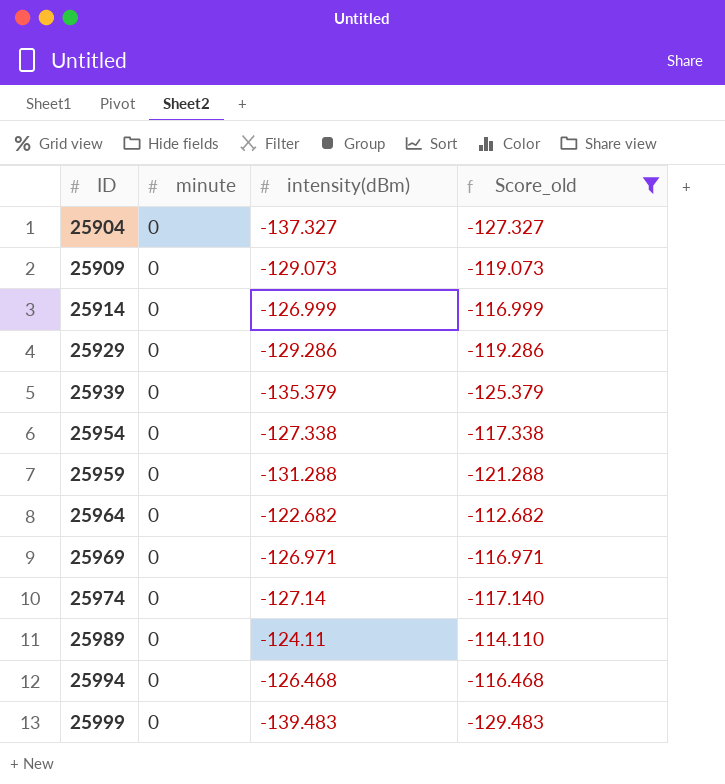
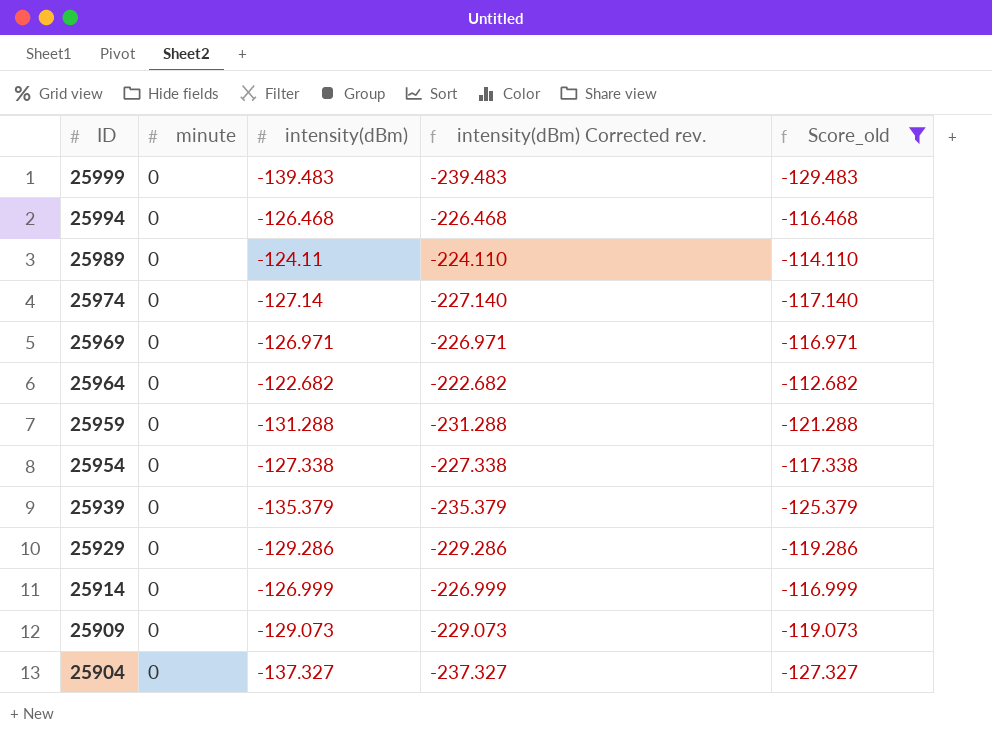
row order: ID ascending -> ID descending
column intensity(dBm) Corrected rev. | formula: none -> [intensity(dBm)] - 100

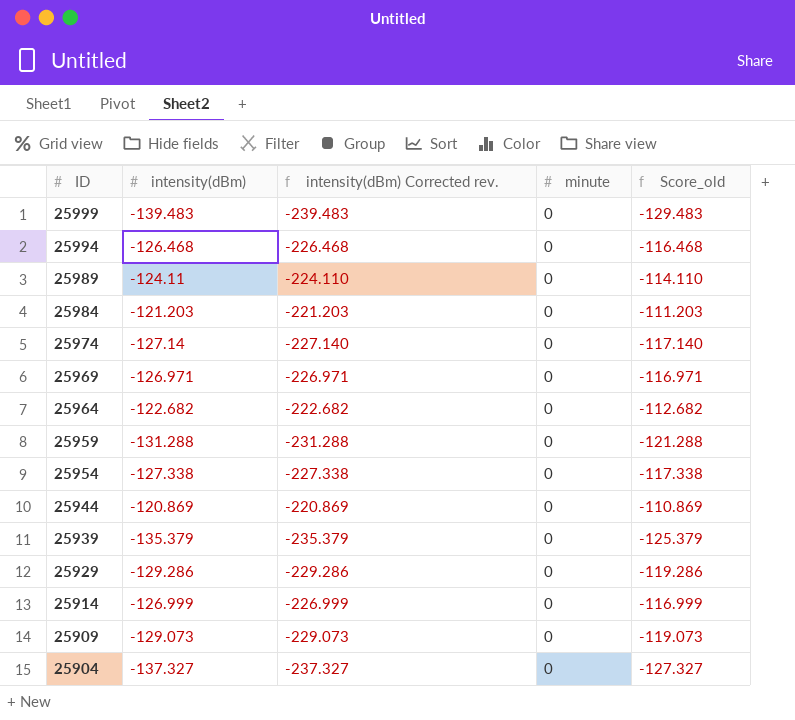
filter: Score_old <= -112.682 -> none
column minute | position: 2 -> 4

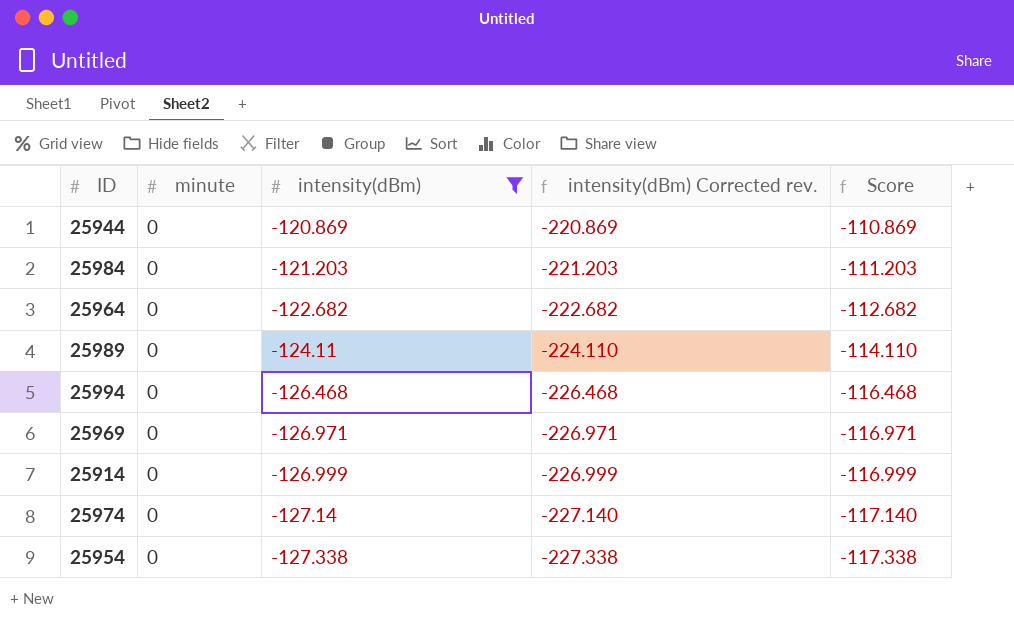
filter: none -> intensity(dBm) >= -127.338
row order: ID descending -> intensity(dBm) descending
column minute | position: 4 -> 2
column name: Score_old -> Score

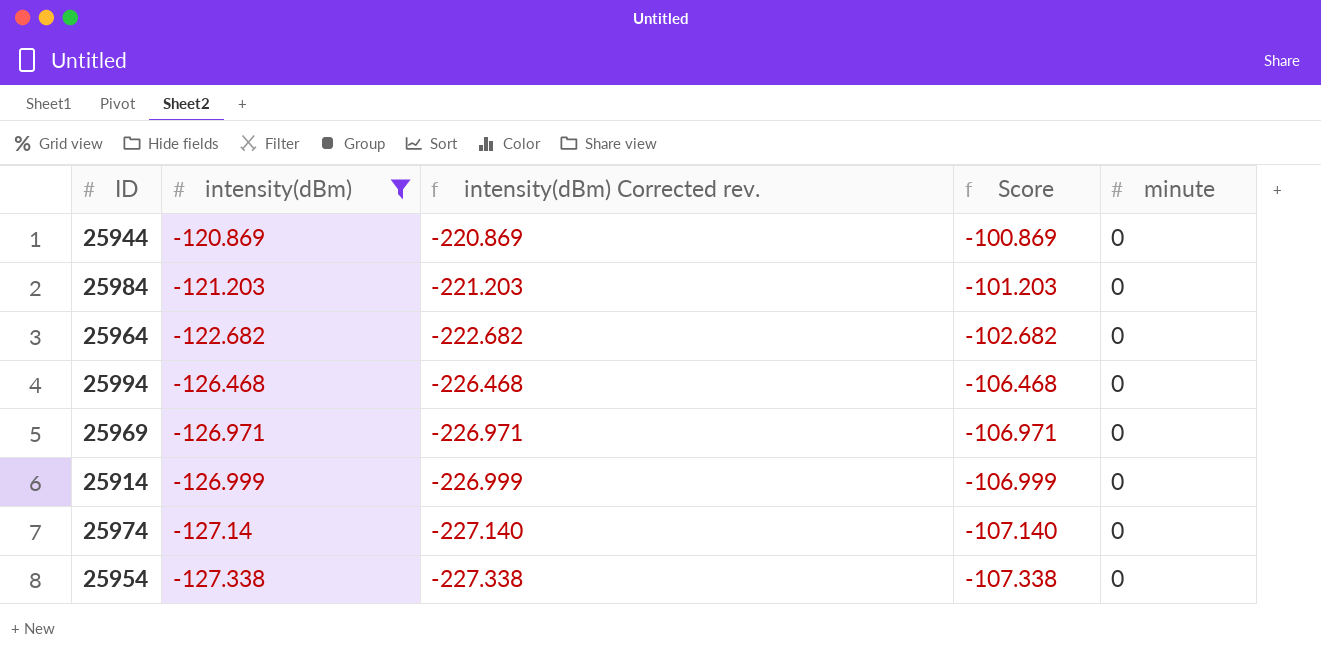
column Score | formula: [intensity(dBm)] + 10 -> [intensity(dBm)] + 20
column minute | position: 2 -> 5
row 25989: 0 | -124.11 | -224.110 | -114.110 -> none

